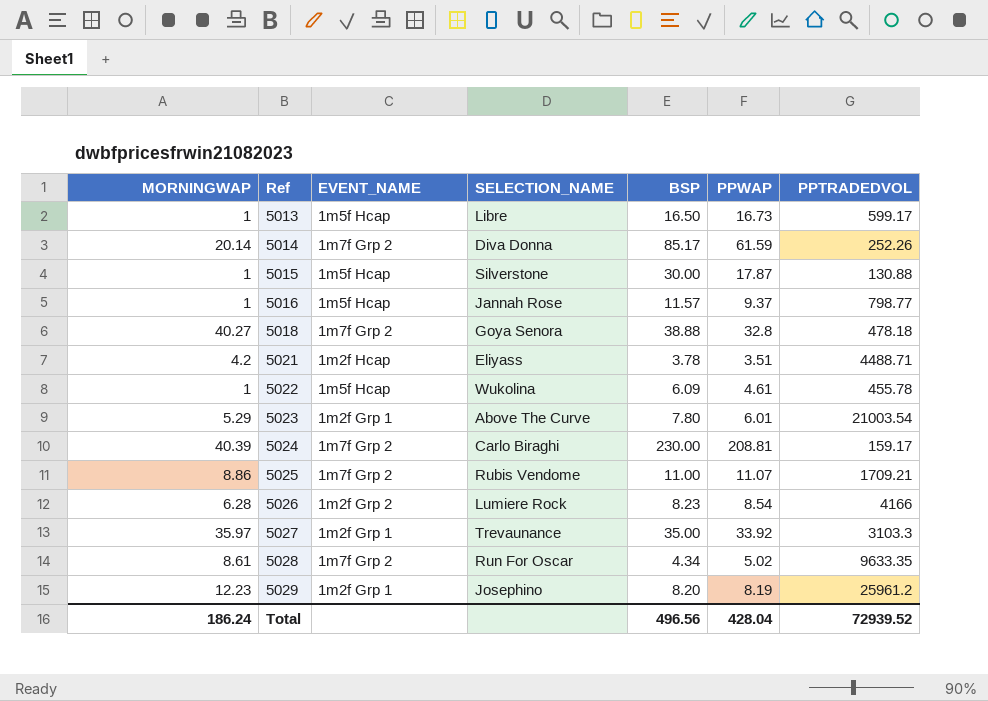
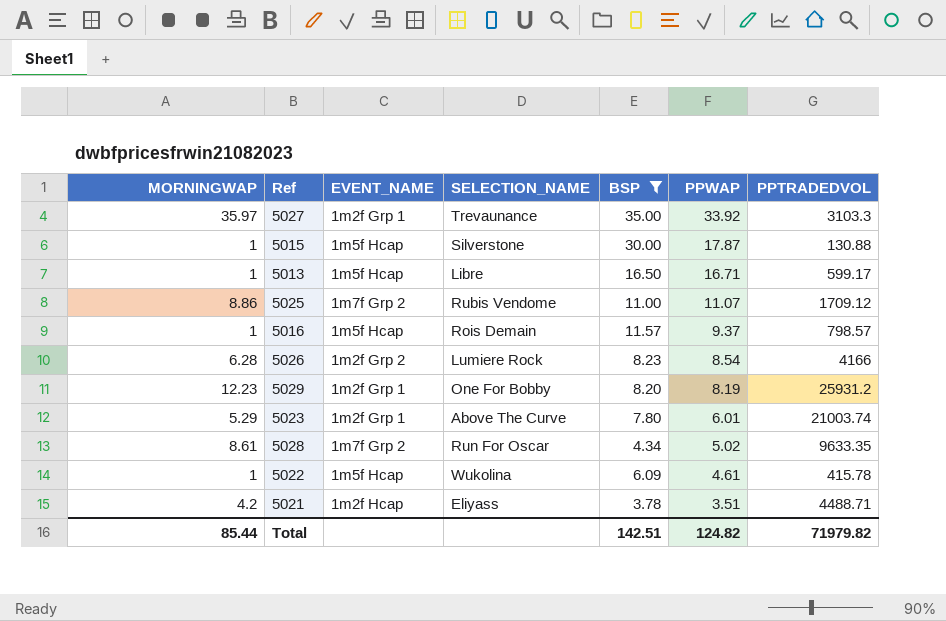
filter: none -> BSP <= 35.00
row order: Ref ascending -> PPWAP descending
5013 | PPWAP: 16.73 -> 16.71
5025 | PPTRADEDVOL: 1709.21 -> 1709.12
5016 | SELECTION_NAME: Jannah Rose -> Rois Demain
5016 | PPTRADEDVOL: 798.77 -> 798.57
5029 | SELECTION_NAME: Josephino -> One For Bobby
5029 | PPTRADEDVOL: 25961.2 -> 25931.2
5023 | PPTRADEDVOL: 21003.54 -> 21003.74
5022 | PPTRADEDVOL: 455.78 -> 415.78
Total | MORNINGWAP: 186.24 -> 85.44
Total | BSP: 496.56 -> 142.51
Total | PPWAP: 428.04 -> 124.82
Total | PPTRADEDVOL: 72939.52 -> 71979.82

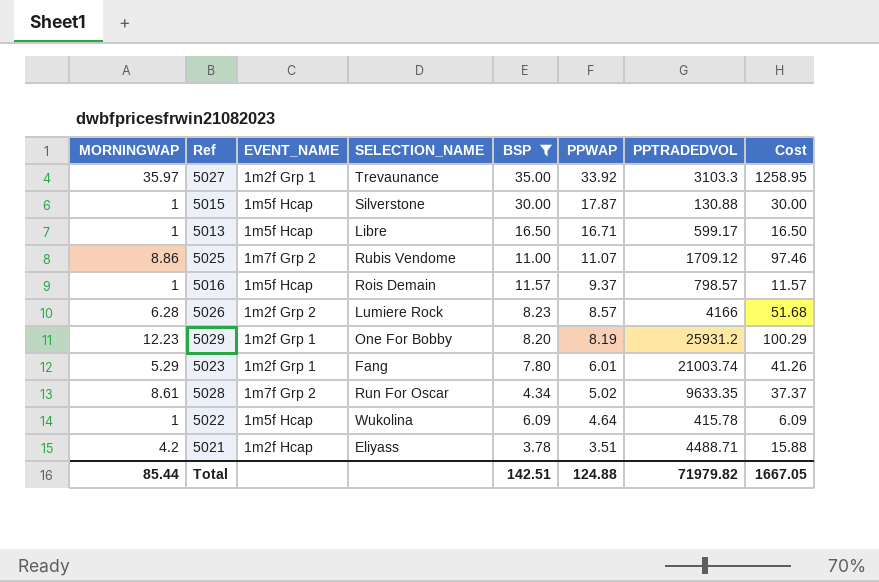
column Cost | formula: none -> [MORNINGWAP] * [BSP]
5026 | PPWAP: 8.54 -> 8.57
5023 | SELECTION_NAME: Above The Curve -> Fang
5022 | PPWAP: 4.61 -> 4.64
Total | PPWAP: 124.82 -> 124.88

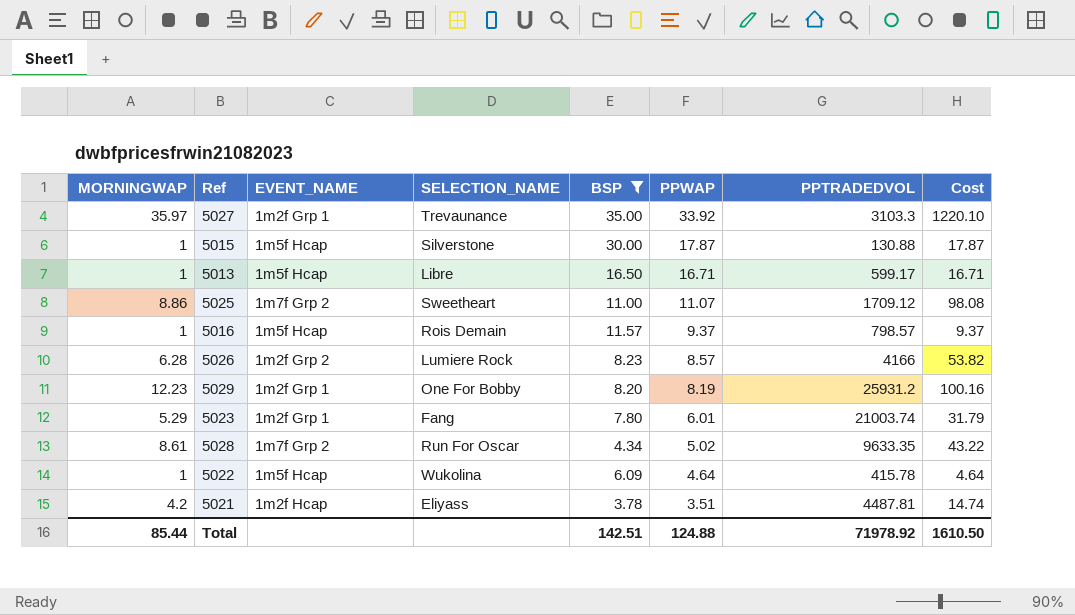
column Cost | formula: [MORNINGWAP] * [BSP] -> [MORNINGWAP] * [PPWAP]
5025 | SELECTION_NAME: Rubis Vendome -> Sweetheart
5021 | PPTRADEDVOL: 4488.71 -> 4487.81
Total | PPTRADEDVOL: 71979.82 -> 71978.92
Total | Cost: 1667.05 -> 1610.50

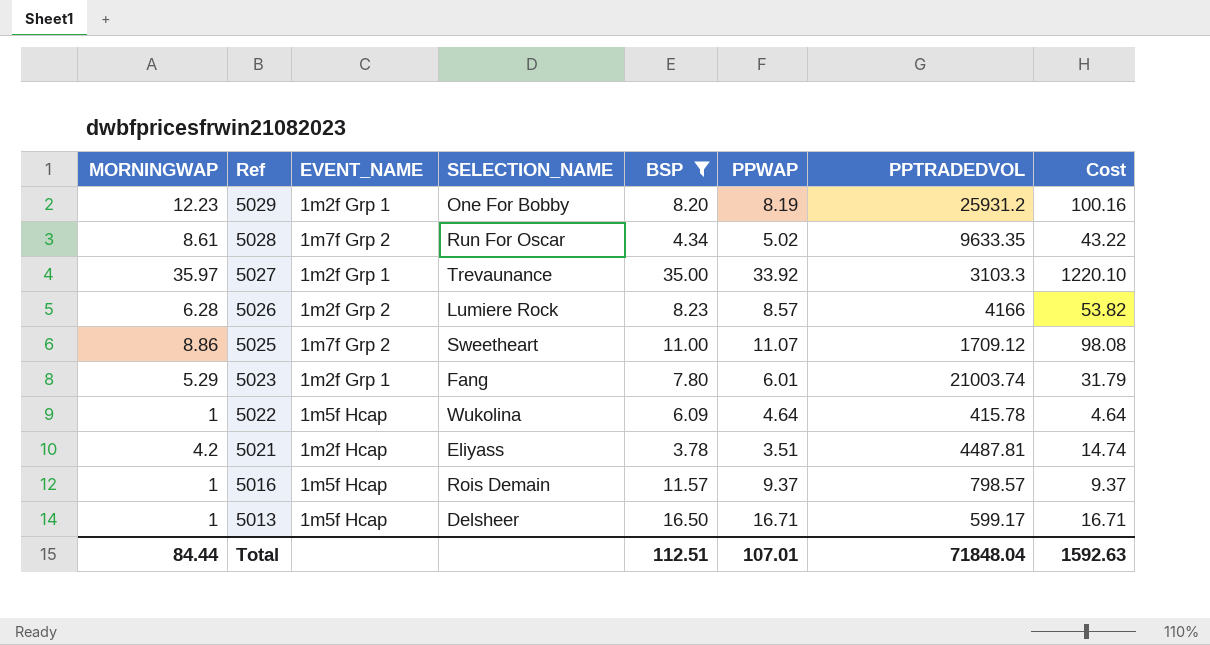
row order: PPWAP descending -> Ref descending
row 5015: 1 | 1m5f Hcap | Silverstone | 30.00 | 17.87 | 130.88 | 17.87 -> none
5013 | SELECTION_NAME: Libre -> Delsheer
Total | MORNINGWAP: 85.44 -> 84.44
Total | BSP: 142.51 -> 112.51
Total | PPWAP: 124.88 -> 107.01
Total | PPTRADEDVOL: 71978.92 -> 71848.04
Total | Cost: 1610.50 -> 1592.63

